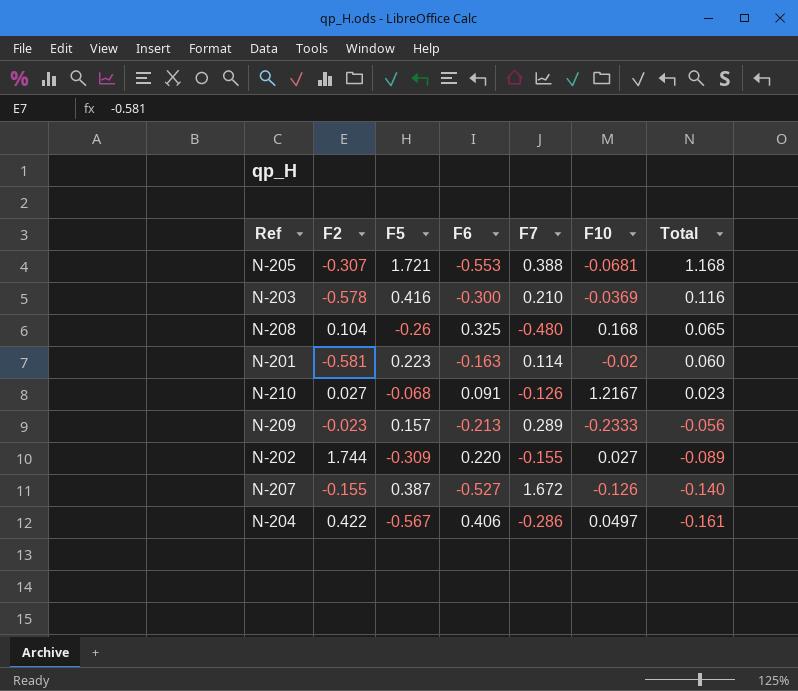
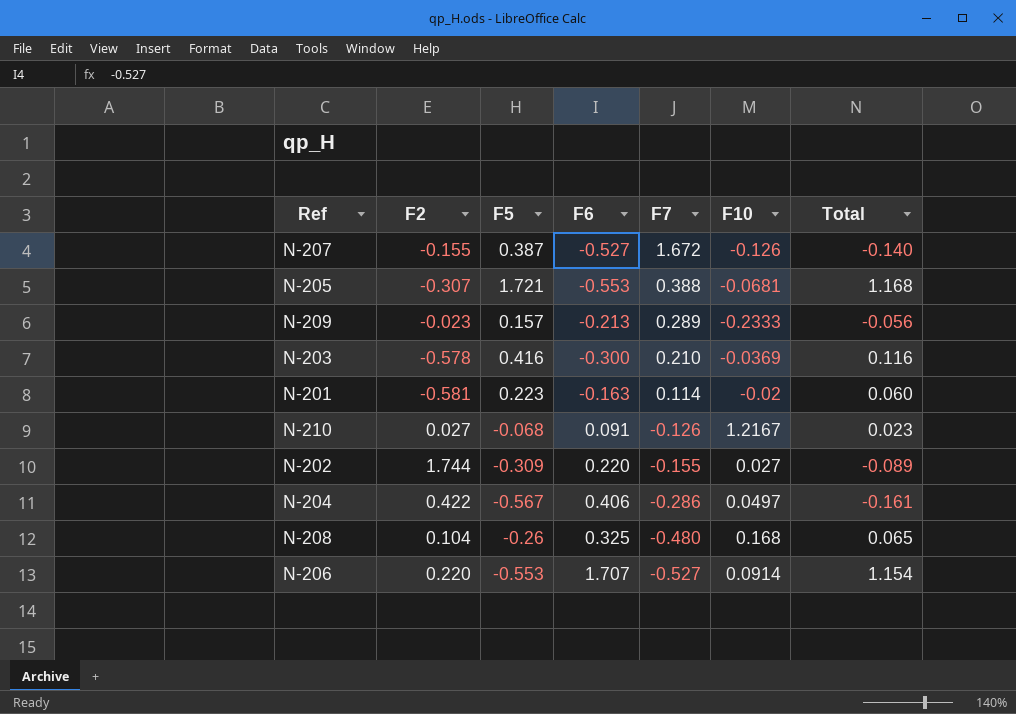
row order: Total descending -> F7 descending
row N-206: none -> 0.220 | -0.553 | 1.707 | -0.527 | 0.0914 | 1.154

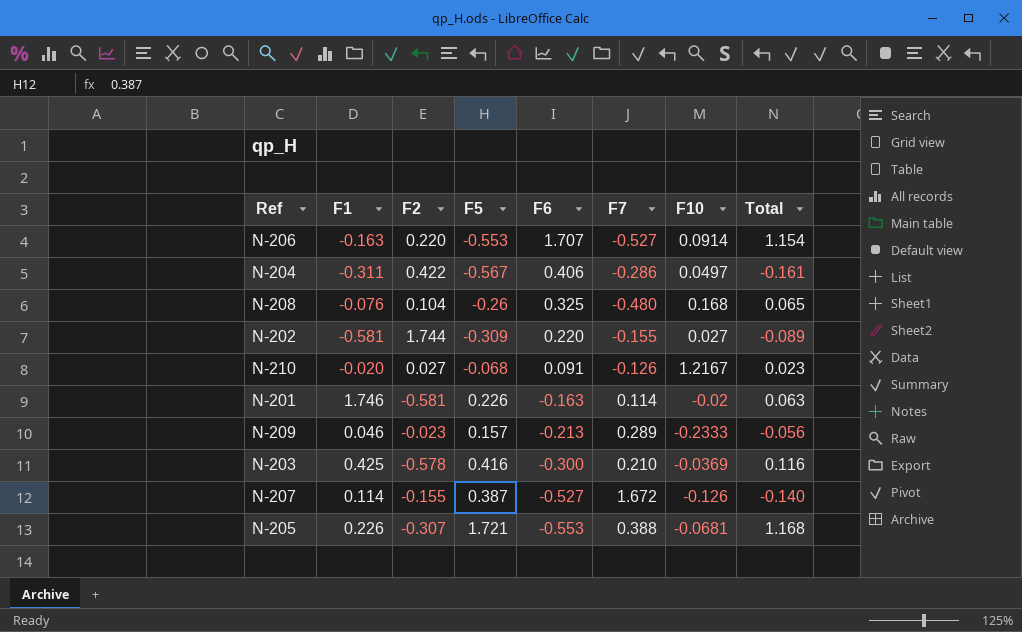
row order: F7 descending -> F6 descending
column F1 | position: none -> 2
N-201 | F5: 0.223 -> 0.226
N-201 | Total: 0.060 -> 0.063

